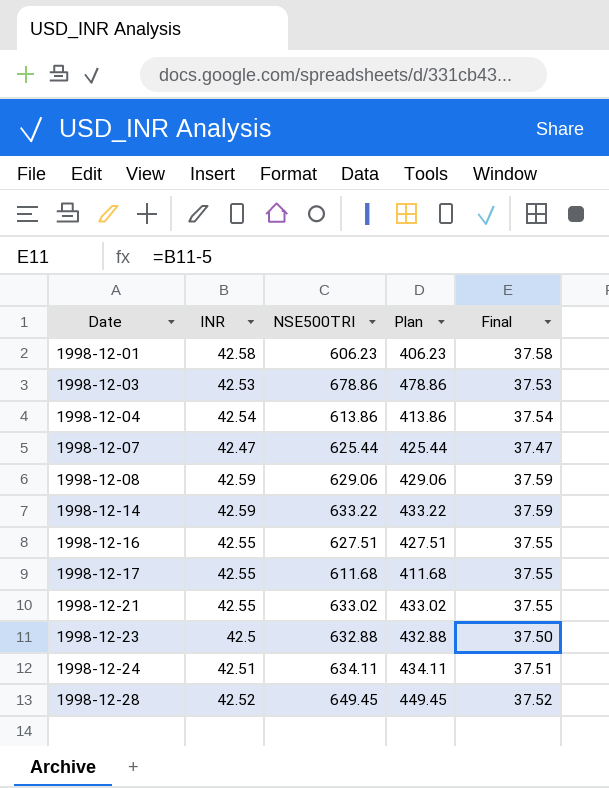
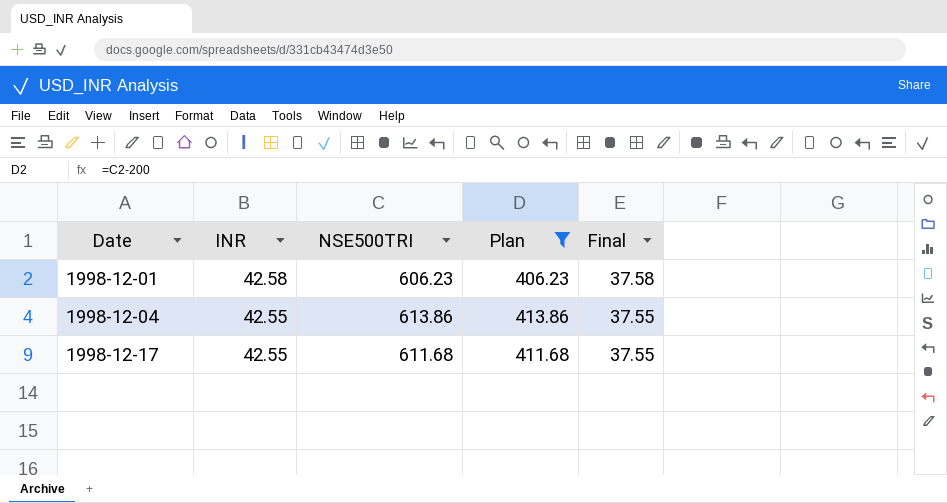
filter: none -> Plan <= 413.86
1998-12-04 | INR: 42.54 -> 42.55
1998-12-04 | Final: 37.54 -> 37.55

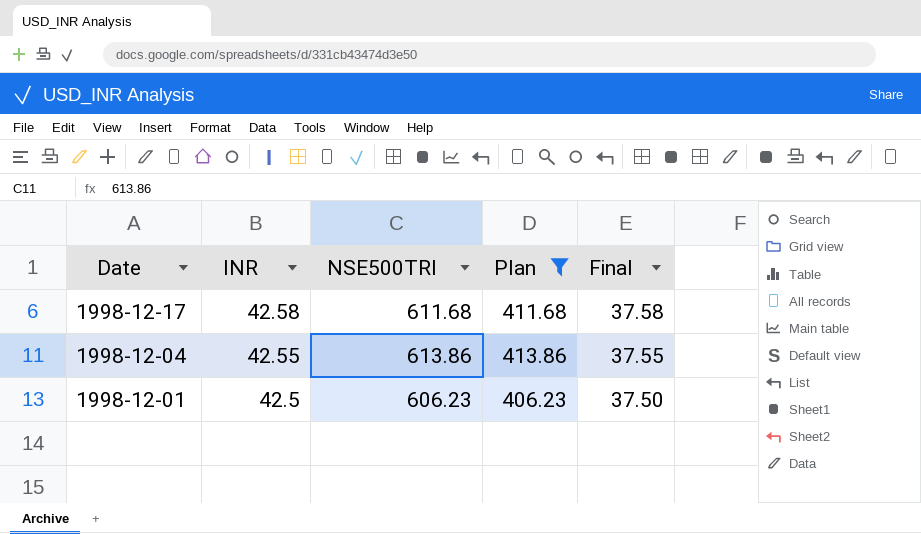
row order: Date ascending -> Date descending
1998-12-17 | INR: 42.55 -> 42.58
1998-12-17 | Final: 37.55 -> 37.58
1998-12-01 | INR: 42.58 -> 42.5
1998-12-01 | Final: 37.58 -> 37.50

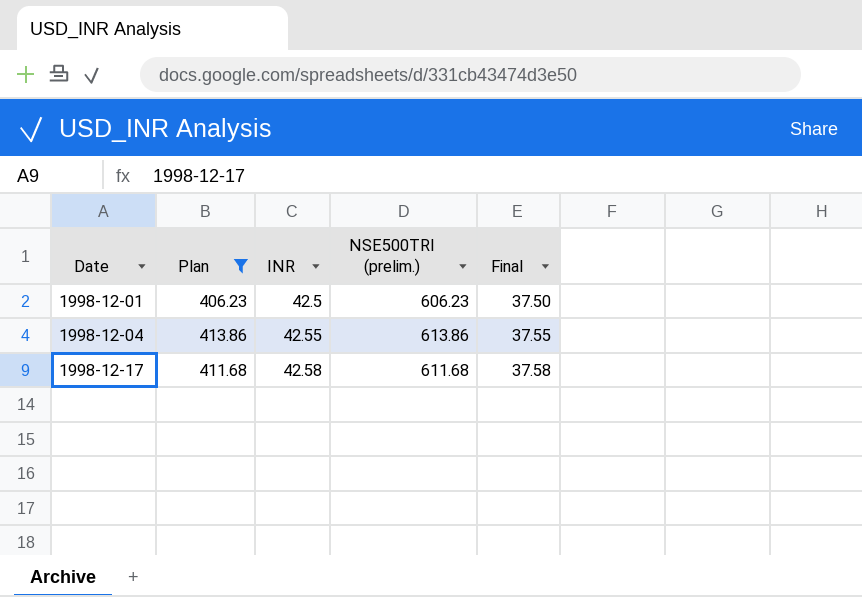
row order: Date descending -> Date ascending
column Plan | position: 4 -> 2
column name: NSE500TRI -> NSE500TRI (prelim.)

